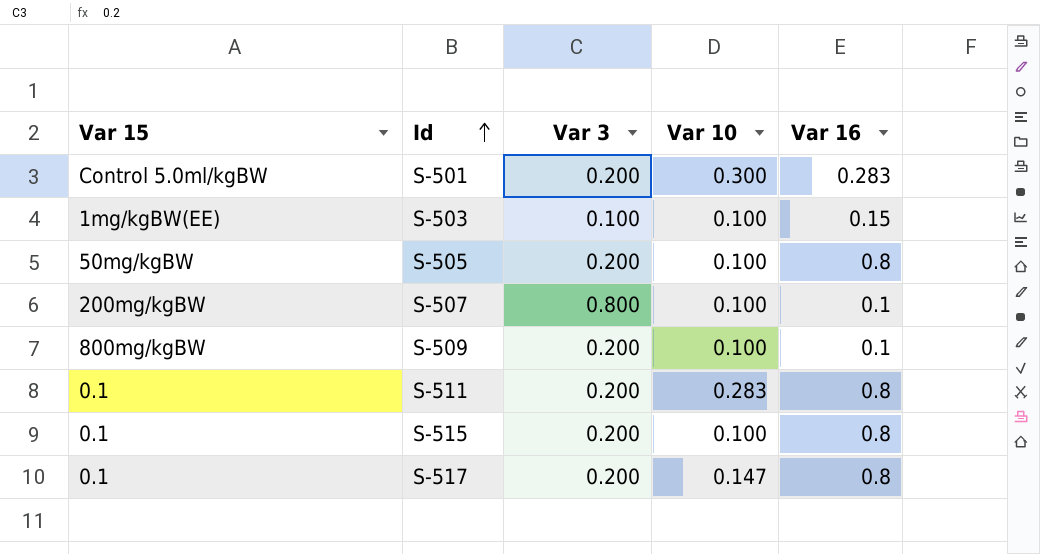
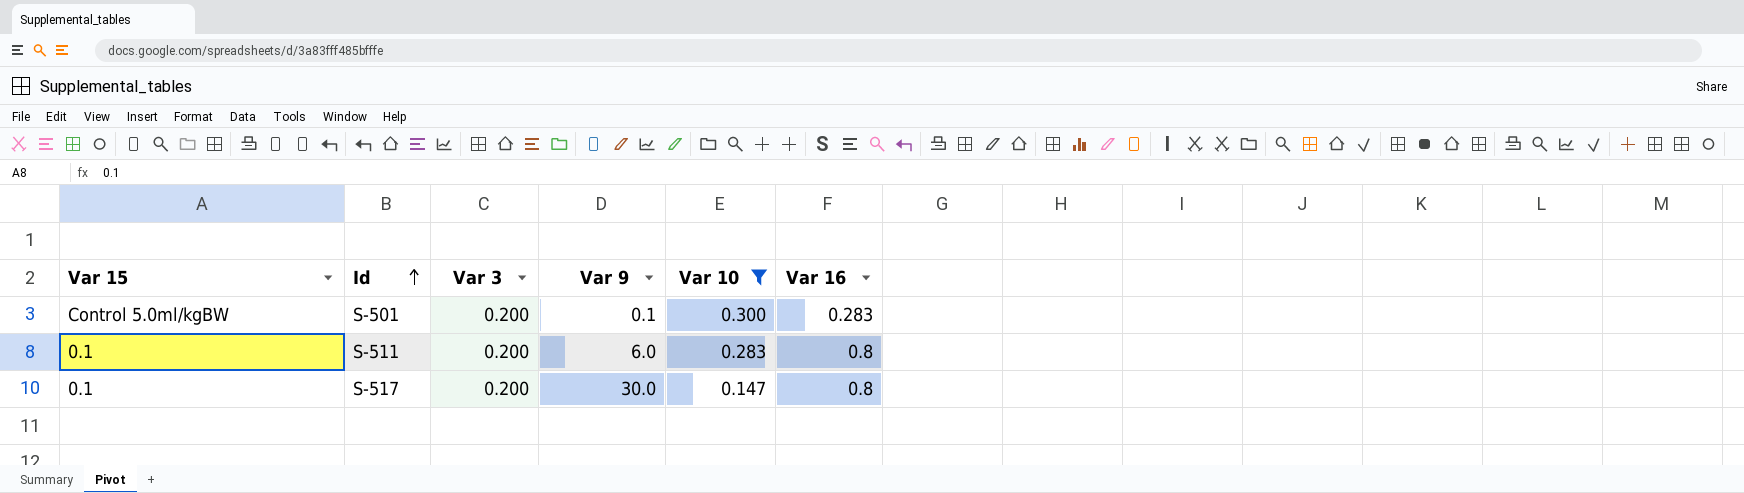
filter: none -> Var 10 != 0.100
column Var 9 | position: none -> 4

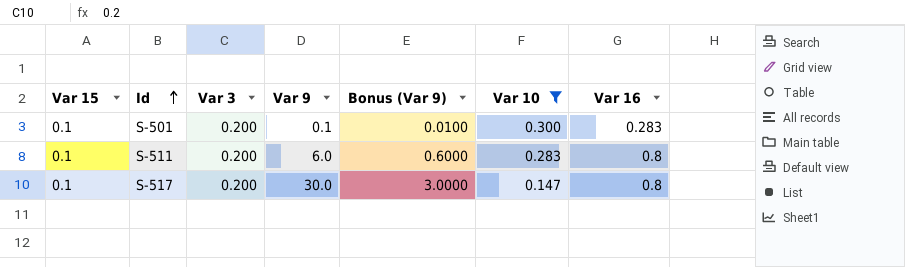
column Bonus (Var 9) | formula: none -> [Var 9] * 0.1
S-501 | Var 15: Control 5.0ml/kgBW -> 0.1

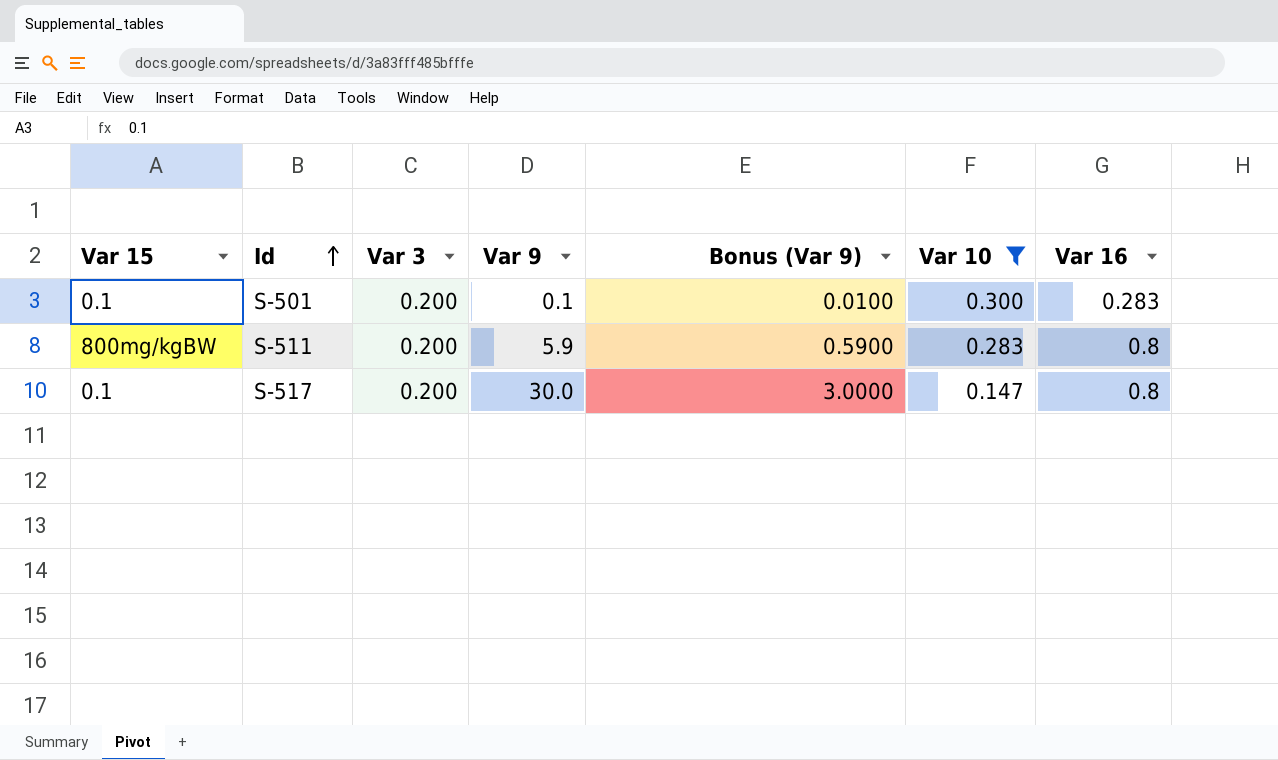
S-511 | Var 15: 0.1 -> 800mg/kgBW
S-511 | Var 9: 6.0 -> 5.9
S-511 | Bonus (Var 9): 0.6000 -> 0.5900

